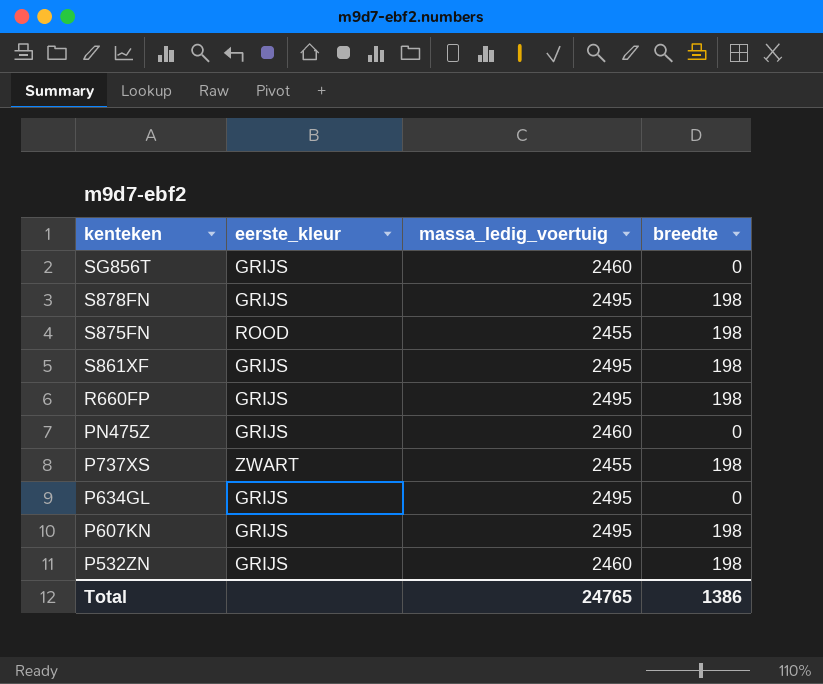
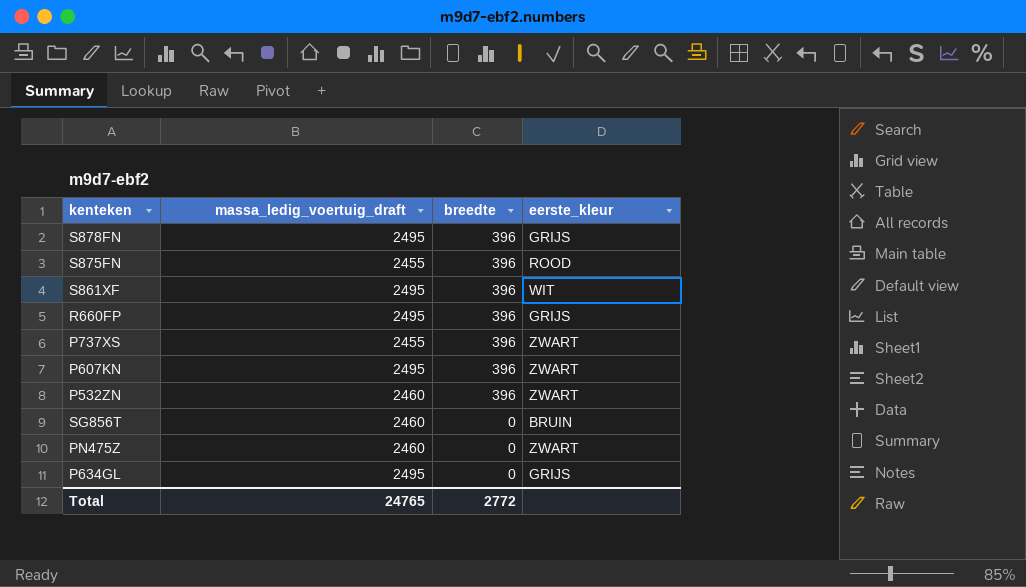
row order: kenteken descending -> breedte descending
column name: massa_ledig_voertuig -> massa_ledig_voertuig_draft
column eerste_kleur | position: 2 -> 4
S878FN | breedte: 198 -> 396
S875FN | breedte: 198 -> 396
S861XF | breedte: 198 -> 396
S861XF | eerste_kleur: GRIJS -> WIT
R660FP | breedte: 198 -> 396
P737XS | breedte: 198 -> 396
P607KN | breedte: 198 -> 396
P607KN | eerste_kleur: GRIJS -> ZWART
P532ZN | breedte: 198 -> 396
P532ZN | eerste_kleur: GRIJS -> ZWART
SG856T | eerste_kleur: GRIJS -> BRUIN
PN475Z | eerste_kleur: GRIJS -> ZWART
Total | breedte: 1386 -> 2772

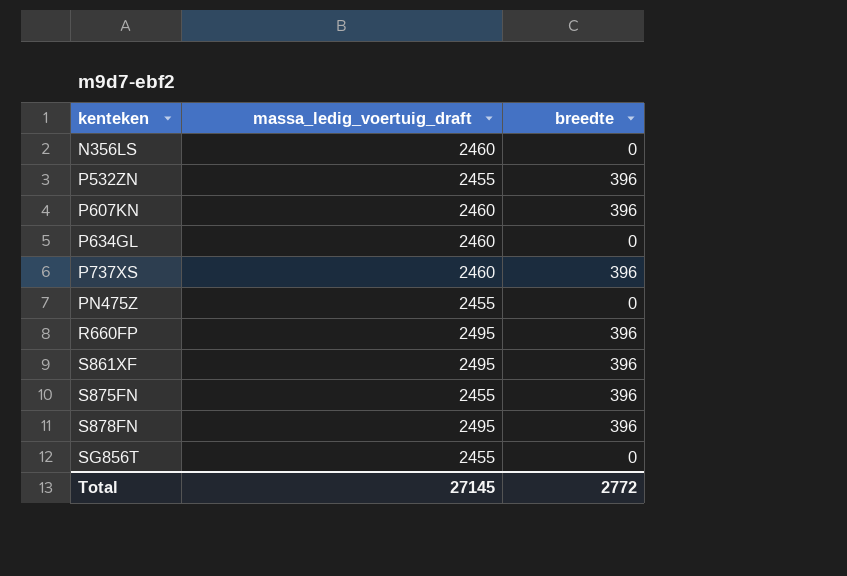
row order: breedte descending -> kenteken ascending
column eerste_kleur | position: 4 -> none
row N356LS: none -> 2460 | 0
P532ZN | massa_ledig_voertuig_draft: 2460 -> 2455
P607KN | massa_ledig_voertuig_draft: 2495 -> 2460
P634GL | massa_ledig_voertuig_draft: 2495 -> 2460
P737XS | massa_ledig_voertuig_draft: 2455 -> 2460
PN475Z | massa_ledig_voertuig_draft: 2460 -> 2455
SG856T | massa_ledig_voertuig_draft: 2460 -> 2455
Total | massa_ledig_voertuig_draft: 24765 -> 27145

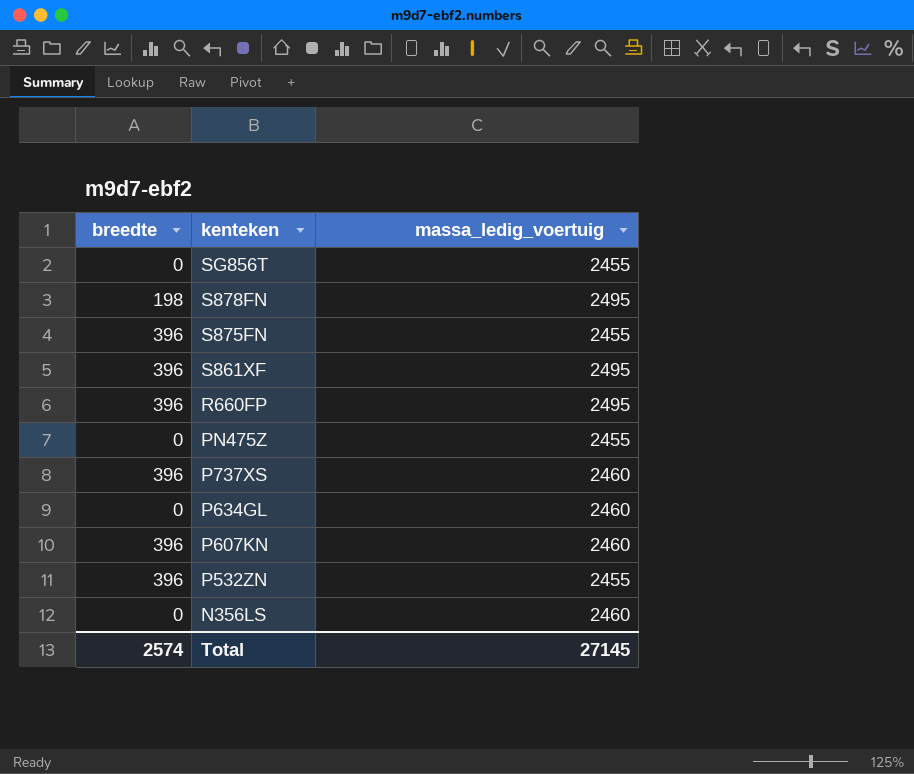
row order: kenteken ascending -> kenteken descending
column breedte | position: 3 -> 1
column name: massa_ledig_voertuig_draft -> massa_ledig_voertuig
S878FN | breedte: 396 -> 198
Total | breedte: 2772 -> 2574

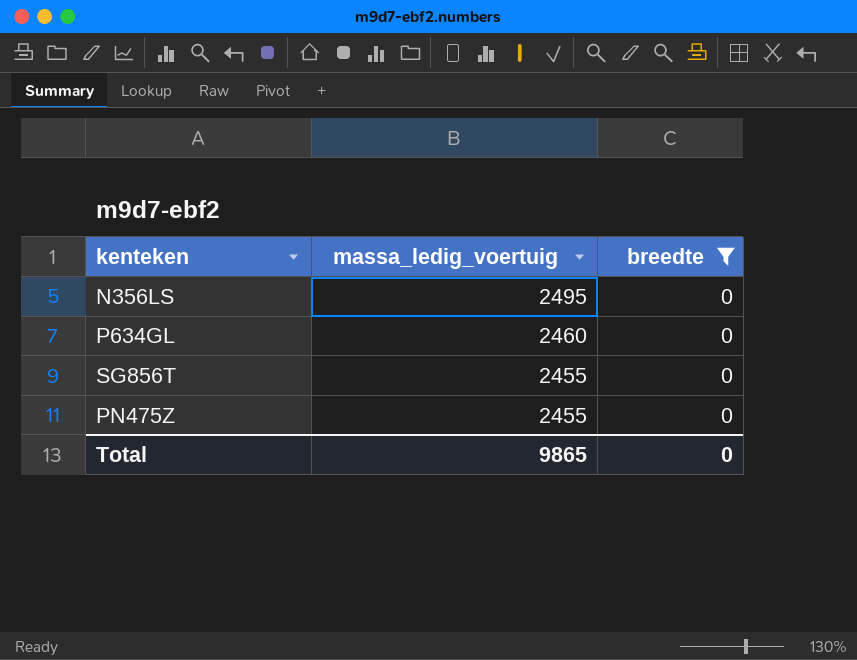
filter: none -> breedte = 0
row order: kenteken descending -> massa_ledig_voertuig descending
column breedte | position: 1 -> 3
N356LS | massa_ledig_voertuig: 2460 -> 2495
Total | massa_ledig_voertuig: 27145 -> 9865
Total | breedte: 2574 -> 0

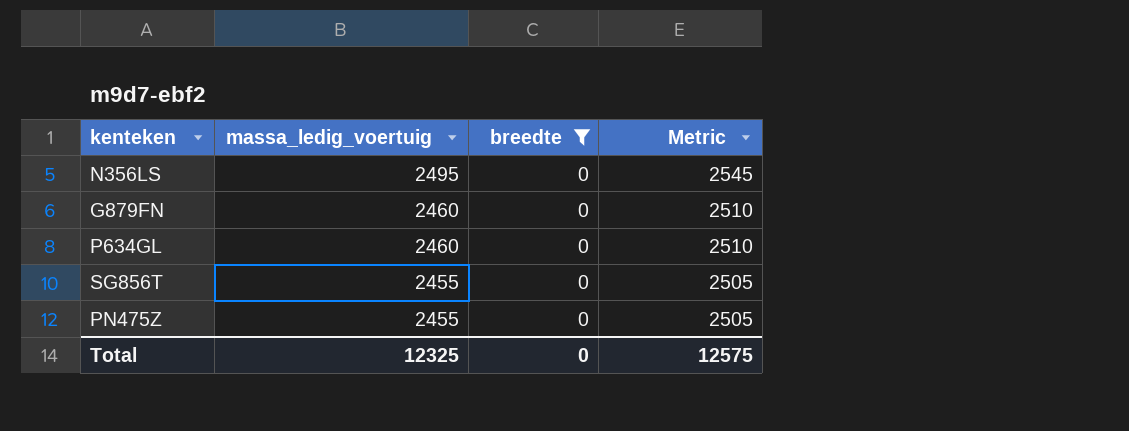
column Metric | formula: none -> [massa_ledig_voertuig] + 50
row G879FN: none -> 2460 | 0 | 2510
Total | massa_ledig_voertuig: 9865 -> 12325

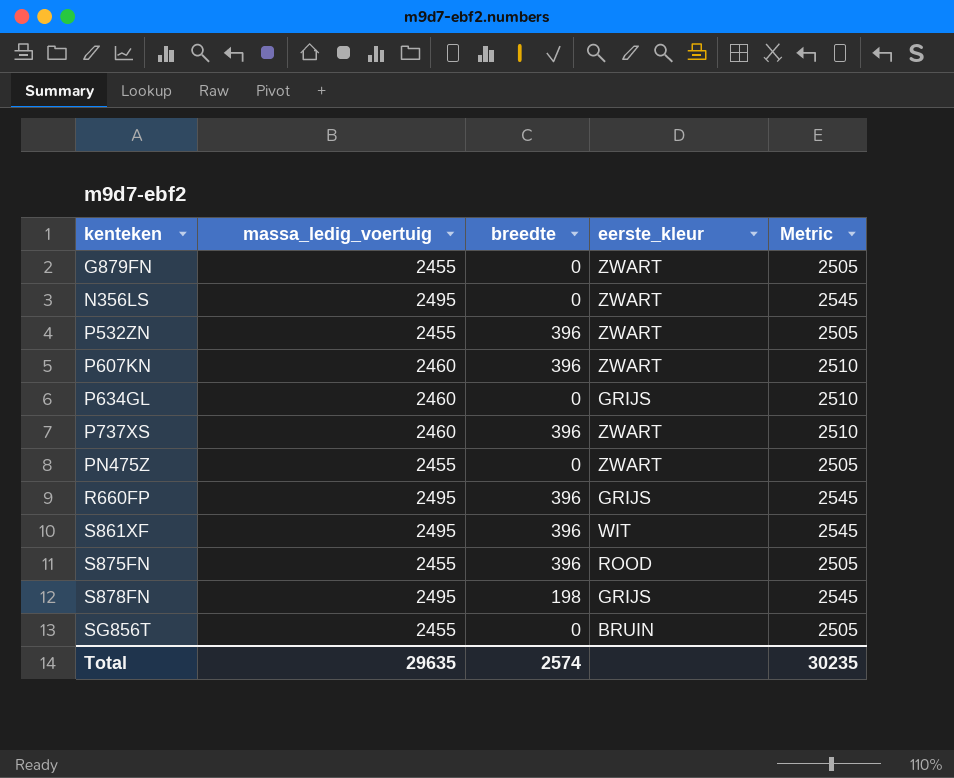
filter: breedte = 0 -> none
row order: massa_ledig_voertuig descending -> kenteken ascending
column eerste_kleur | position: none -> 4
G879FN | massa_ledig_voertuig: 2460 -> 2455
G879FN | Metric: 2510 -> 2505
Total | massa_ledig_voertuig: 12325 -> 29635
Total | breedte: 0 -> 2574
Total | Metric: 12575 -> 30235

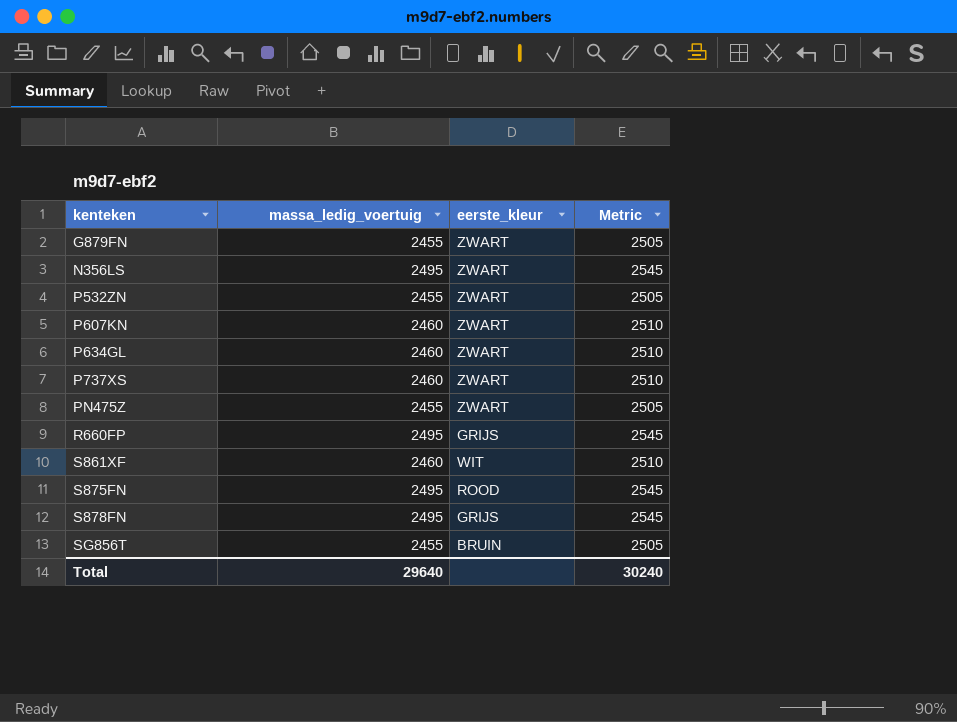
column breedte | position: 3 -> none
P634GL | eerste_kleur: GRIJS -> ZWART
S861XF | massa_ledig_voertuig: 2495 -> 2460
S861XF | Metric: 2545 -> 2510
S875FN | massa_ledig_voertuig: 2455 -> 2495
S875FN | Metric: 2505 -> 2545
Total | massa_ledig_voertuig: 29635 -> 29640
Total | Metric: 30235 -> 30240

